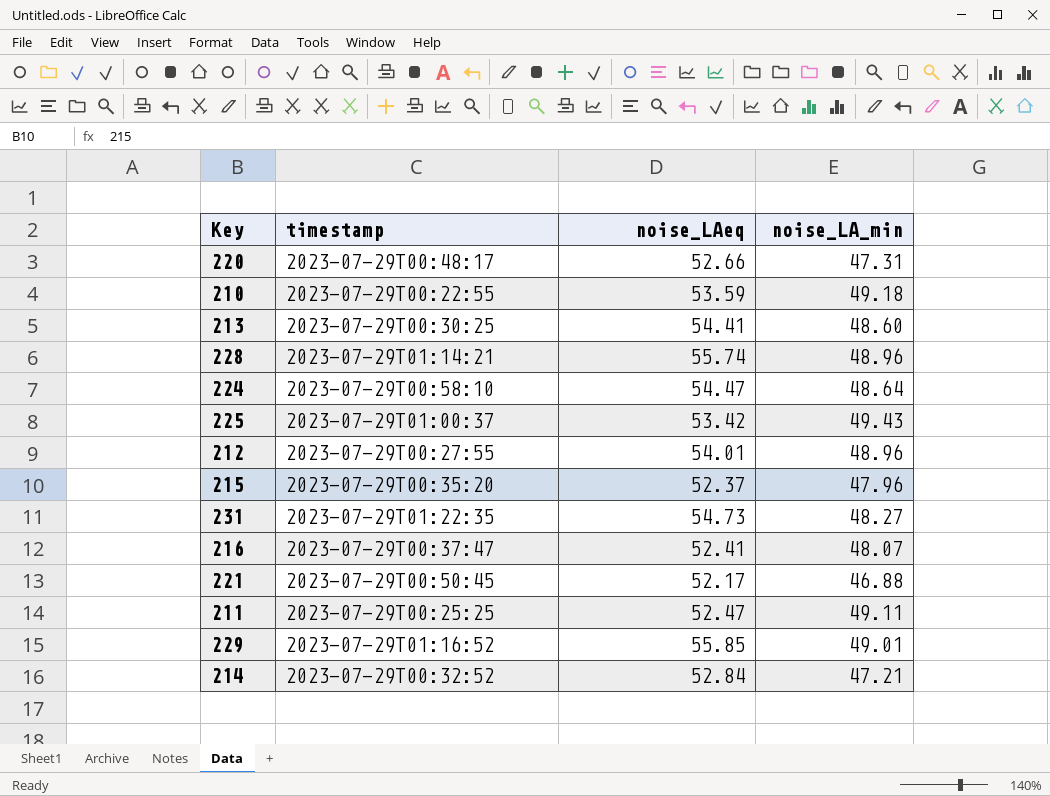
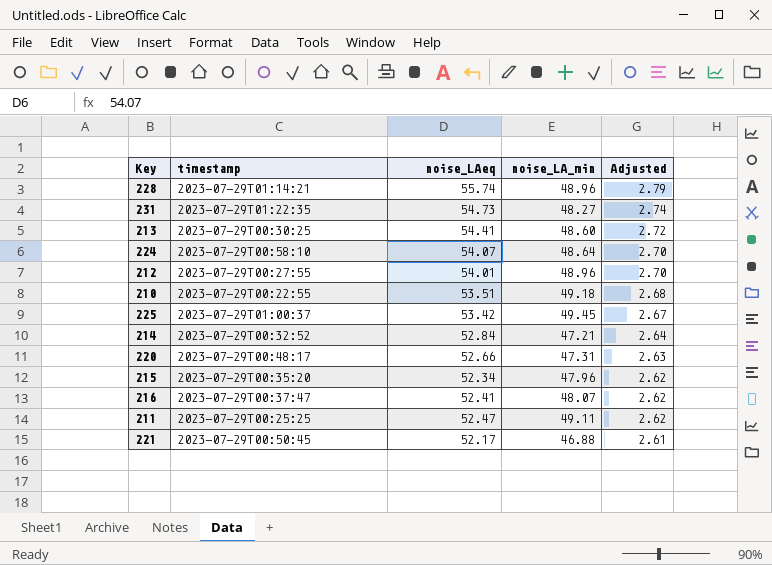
row order: none -> Adjusted descending
column Adjusted | formula: none -> [noise_LAeq] * 0.05
row 229: 2023-07-29T01:16:52 | 55.85 | 49.01 -> none
224 | noise_LAeq: 54.47 -> 54.07
210 | noise_LAeq: 53.59 -> 53.51
225 | noise_LA_min: 49.43 -> 49.45
215 | noise_LAeq: 52.37 -> 52.34

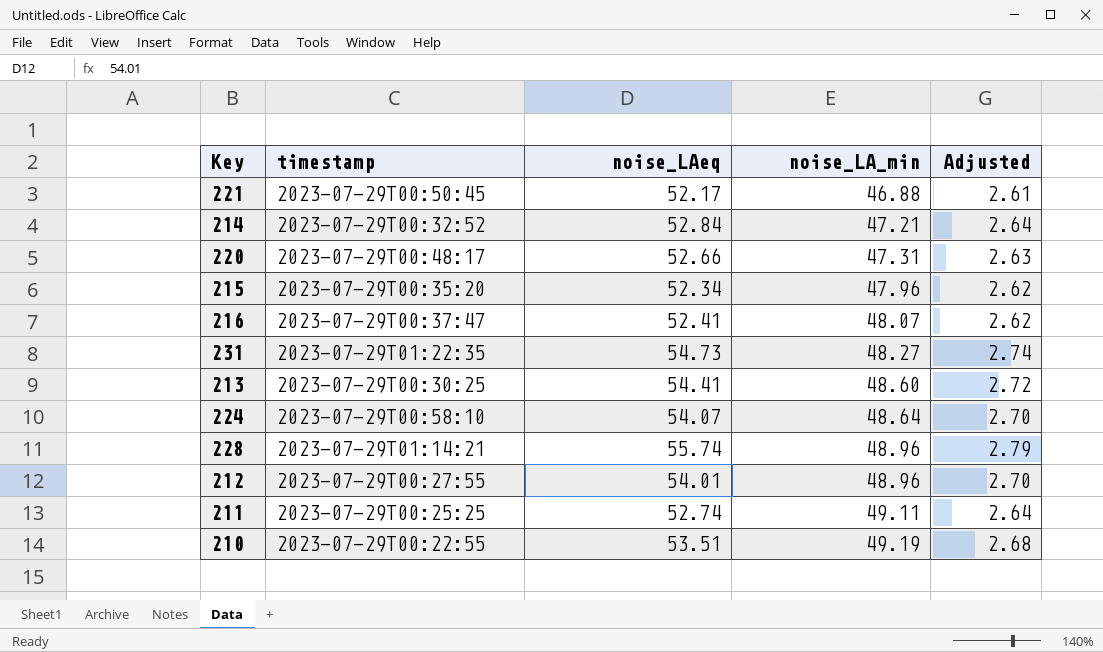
row order: Adjusted descending -> noise_LA_min ascending
row 225: 2023-07-29T01:00:37 | 53.42 | 49.45 | 2.67 -> none
211 | noise_LAeq: 52.47 -> 52.74
211 | Adjusted: 2.62 -> 2.64
210 | noise_LA_min: 49.18 -> 49.19

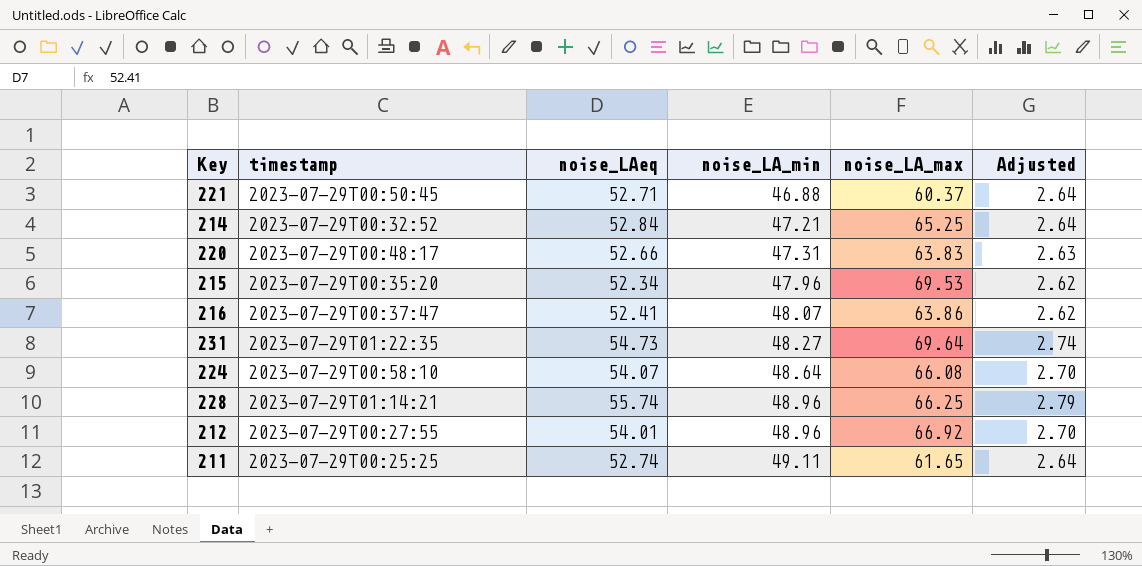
column noise_LA_max | position: none -> 5
row 213: 2023-07-29T00:30:25 | 54.41 | 48.60 | 2.72 -> none
row 210: 2023-07-29T00:22:55 | 53.51 | 49.19 | 2.68 -> none
221 | noise_LAeq: 52.17 -> 52.71
221 | Adjusted: 2.61 -> 2.64

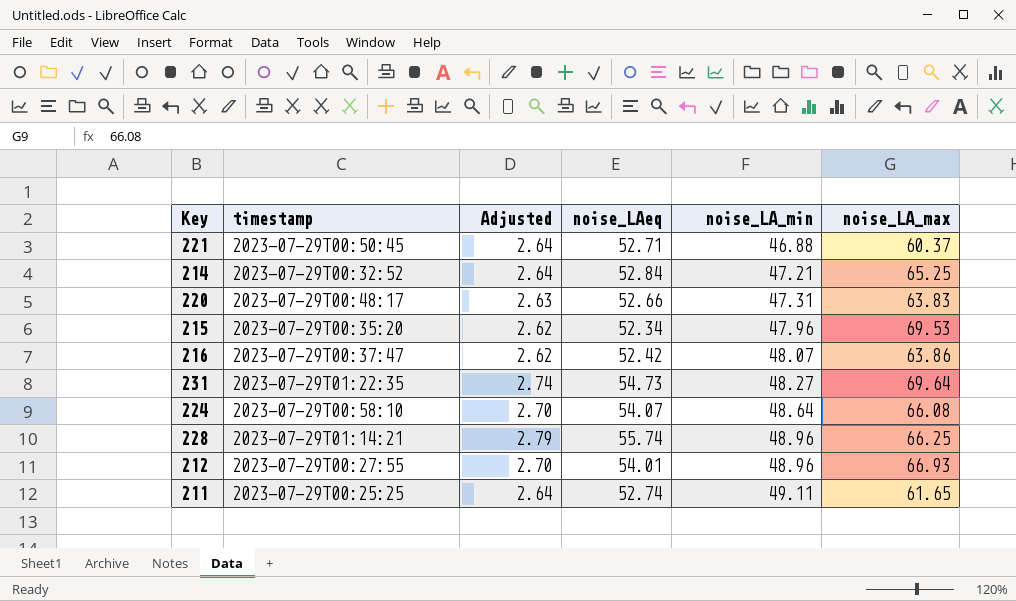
column Adjusted | position: 6 -> 3
216 | noise_LAeq: 52.41 -> 52.42
212 | noise_LA_max: 66.92 -> 66.93

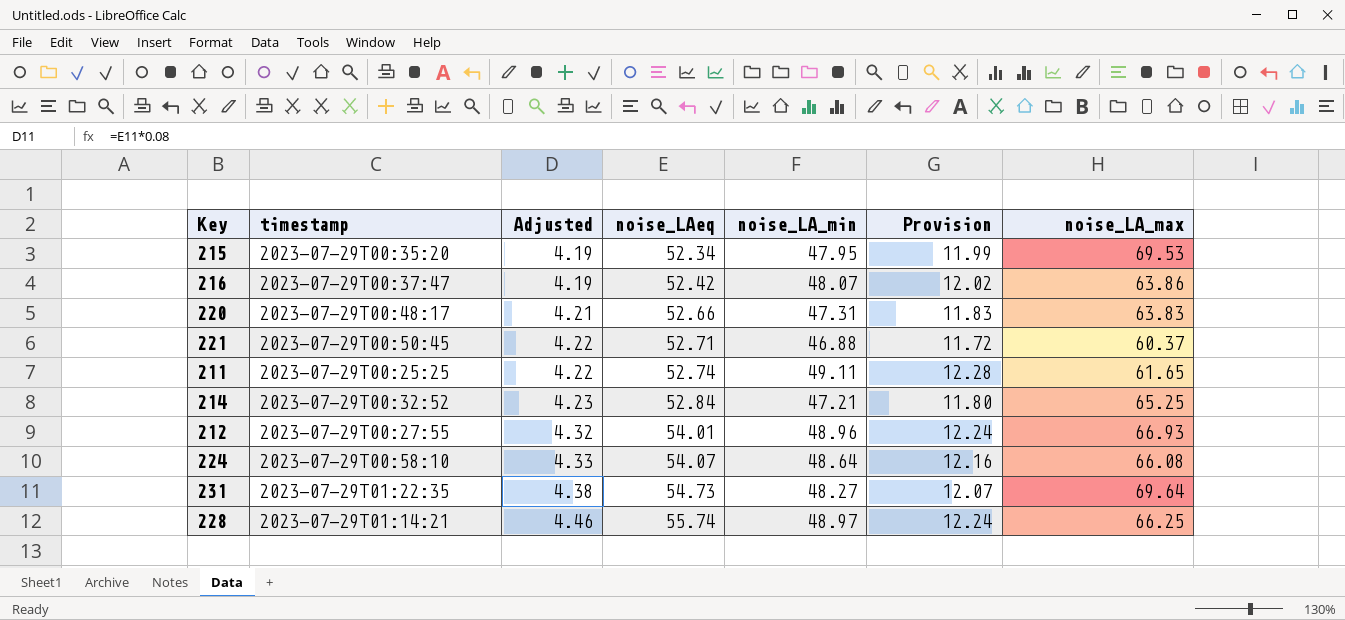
row order: noise_LA_min ascending -> Adjusted ascending
column Adjusted | formula: [noise_LAeq] * 0.05 -> [noise_LAeq] * 0.08
column Provision | formula: none -> [noise_LA_min] * 0.25
215 | noise_LA_min: 47.96 -> 47.95
228 | noise_LA_min: 48.96 -> 48.97

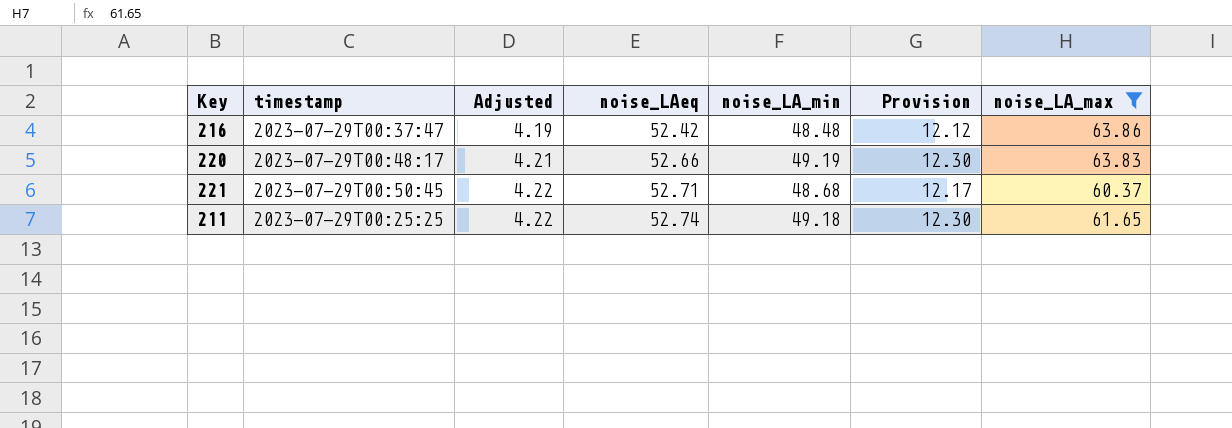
filter: none -> noise_LA_max <= 63.86
216 | noise_LA_min: 48.07 -> 48.48
216 | Provision: 12.02 -> 12.12
220 | noise_LA_min: 47.31 -> 49.19
220 | Provision: 11.83 -> 12.30
221 | noise_LA_min: 46.88 -> 48.68
221 | Provision: 11.72 -> 12.17
211 | noise_LA_min: 49.11 -> 49.18
211 | Provision: 12.28 -> 12.30

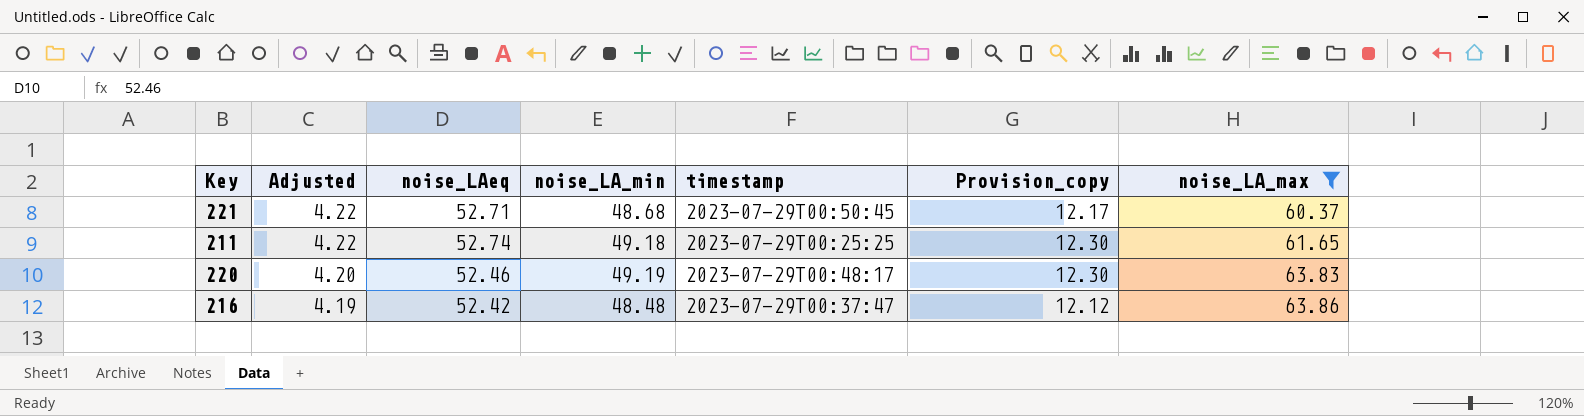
row order: Adjusted ascending -> Adjusted descending
column timestamp | position: 2 -> 5
column name: Provision -> Provision_copy
220 | Adjusted: 4.21 -> 4.20
220 | noise_LAeq: 52.66 -> 52.46

